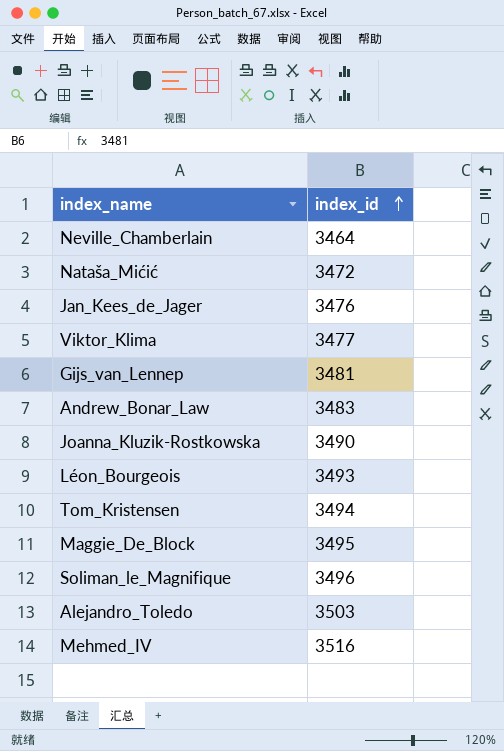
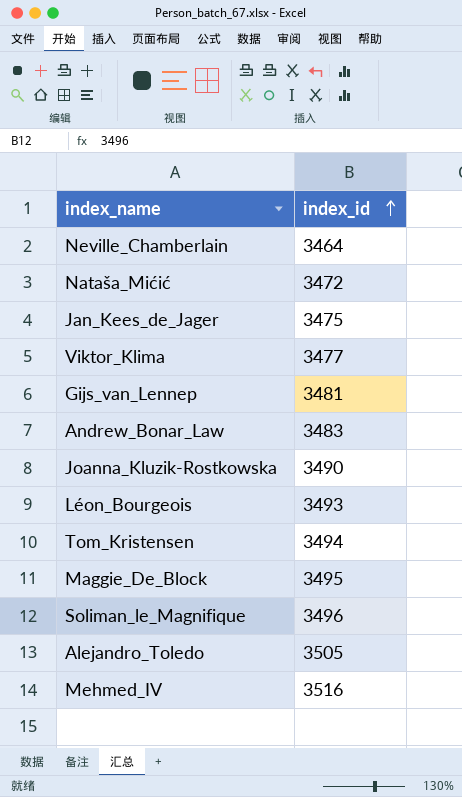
Jan_Kees_de_Jager | index_id: 3476 -> 3475
Alejandro_Toledo | index_id: 3503 -> 3505

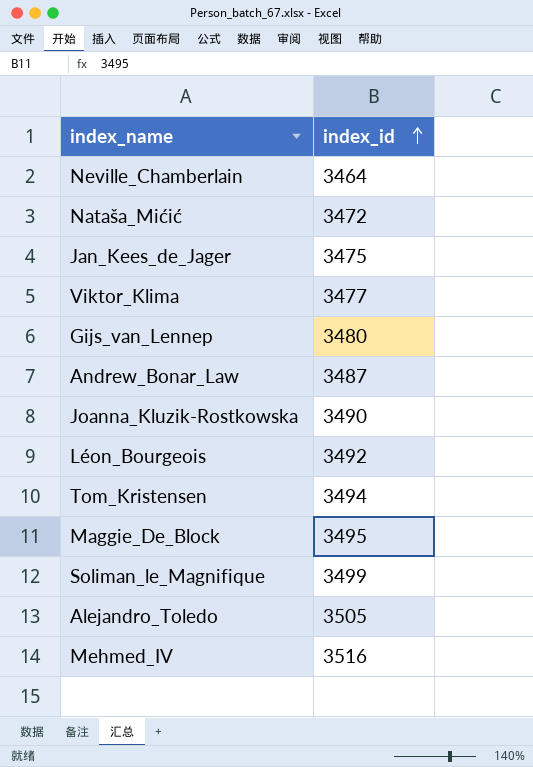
Gijs_van_Lennep | index_id: 3481 -> 3480
Andrew_Bonar_Law | index_id: 3483 -> 3487
Léon_Bourgeois | index_id: 3493 -> 3492
Soliman_le_Magnifique | index_id: 3496 -> 3499

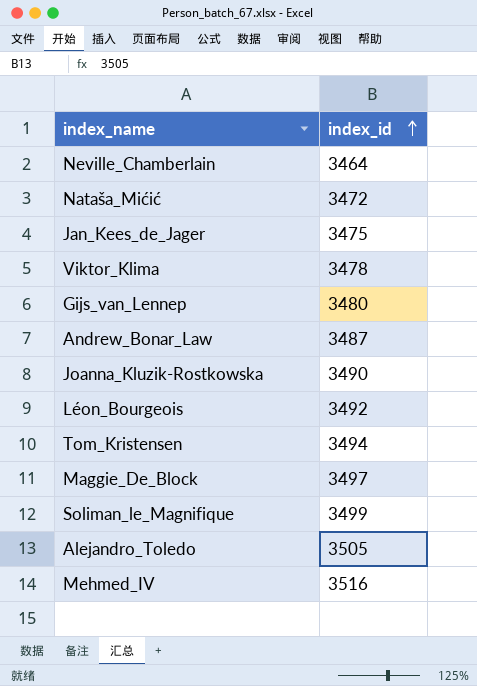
Viktor_Klima | index_id: 3477 -> 3478
Maggie_De_Block | index_id: 3495 -> 3497

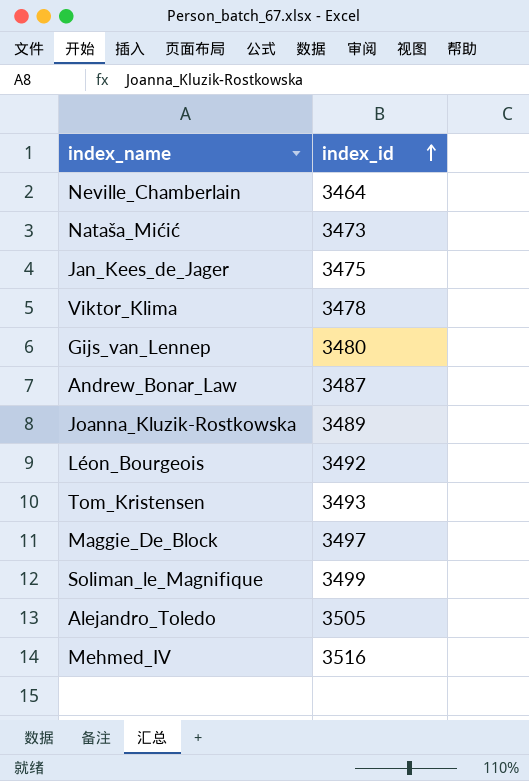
Nataša_Mićić | index_id: 3472 -> 3473
Joanna_Kluzik-Rostkowska | index_id: 3490 -> 3489
Tom_Kristensen | index_id: 3494 -> 3493

